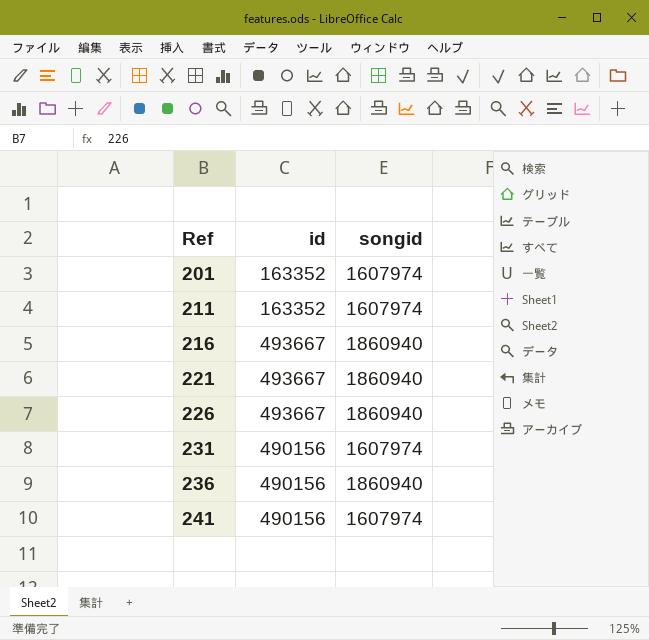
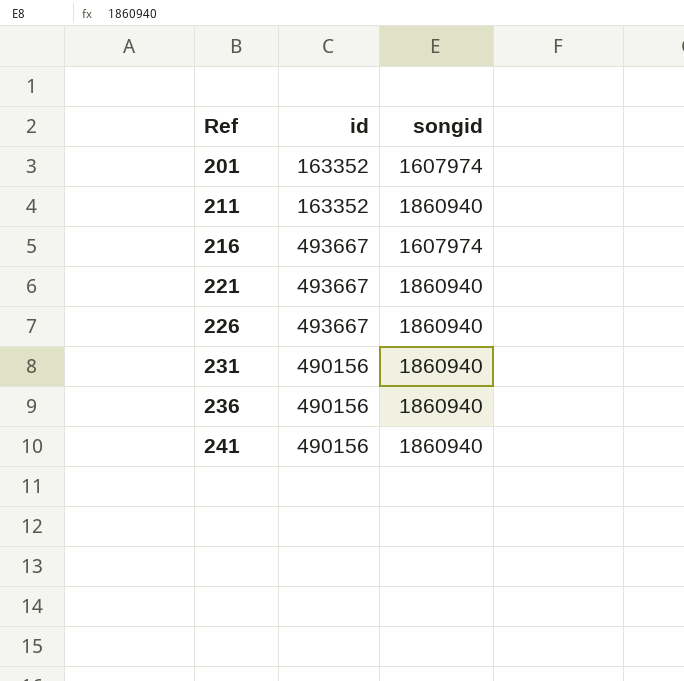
211 | songid: 1607974 -> 1860940
216 | songid: 1860940 -> 1607974
231 | songid: 1607974 -> 1860940
241 | songid: 1607974 -> 1860940

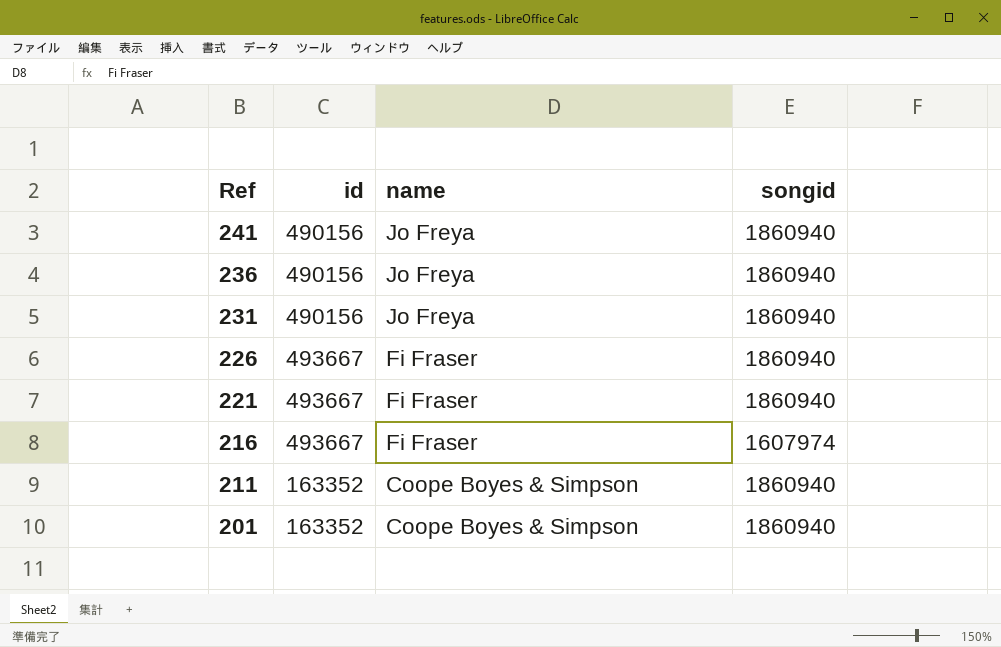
row order: Ref ascending -> Ref descending
column name | position: none -> 3
201 | songid: 1607974 -> 1860940

